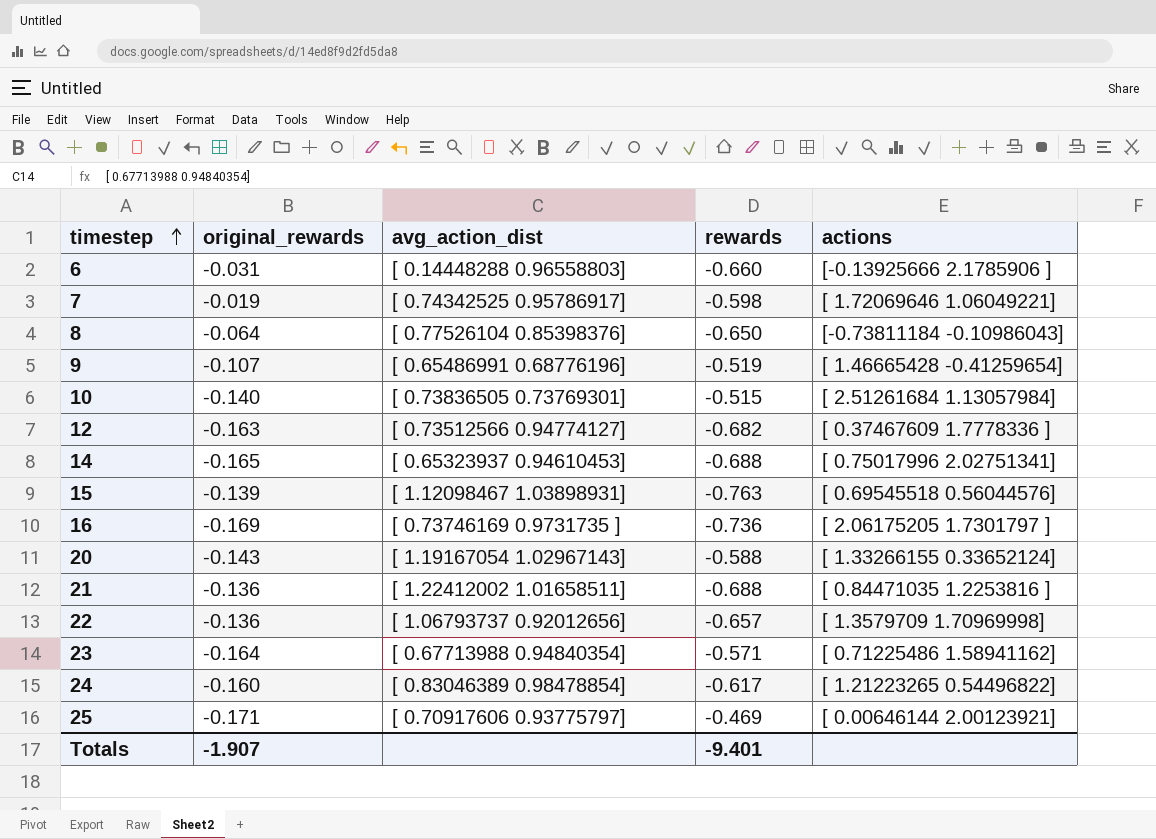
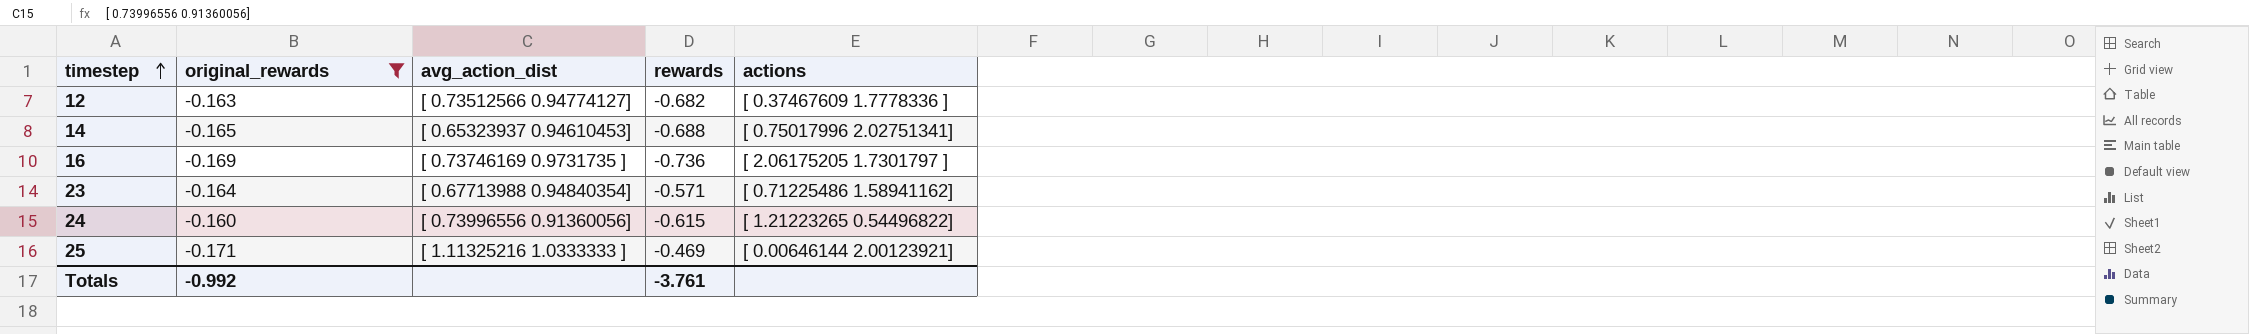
filter: none -> original_rewards <= -0.160
24 | avg_action_dist: [ 0.83046389 0.98478854] -> [ 0.73996556 0.91360056]
24 | rewards: -0.617 -> -0.615
25 | avg_action_dist: [ 0.70917606 0.93775797] -> [ 1.11325216 1.0333333 ]
Totals | original_rewards: -1.907 -> -0.992
Totals | rewards: -9.401 -> -3.761

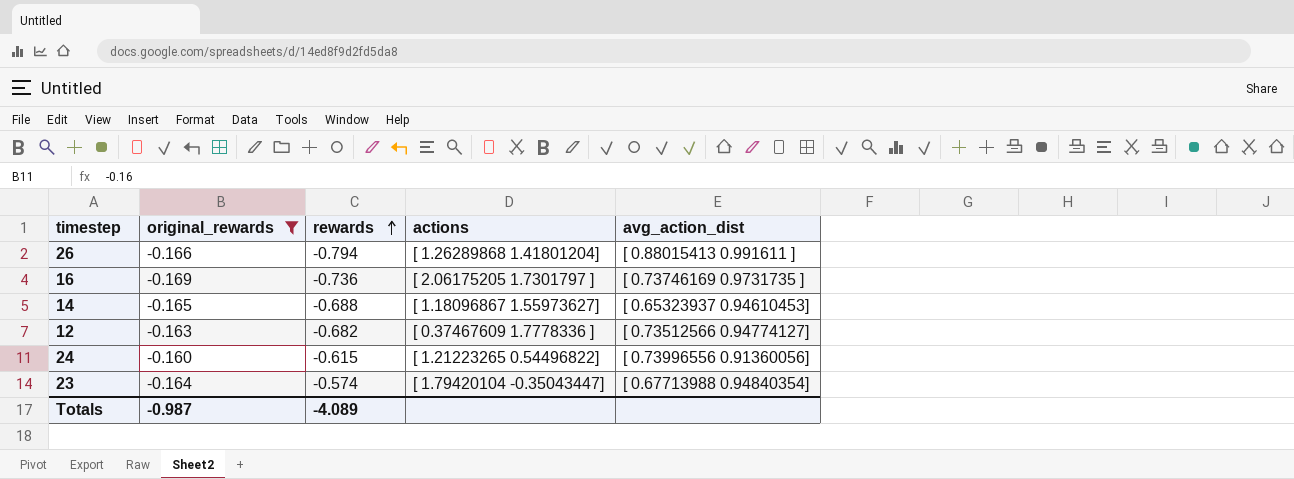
row order: timestep ascending -> rewards ascending
column avg_action_dist | position: 3 -> 5
row 25: -0.171 | [ 1.11325216 1.0333333 ] | -0.469 | [ 0.00646144 2.00123921] -> none
row 26: none -> -0.166 | -0.794 | [ 1.26289868 1.41801204] | [ 0.88015413 0.991611 ]
14 | actions: [ 0.75017996 2.02751341] -> [ 1.18096867 1.55973627]
23 | rewards: -0.571 -> -0.574
23 | actions: [ 0.71225486 1.58941162] -> [ 1.79420104 -0.35043447]
Totals | original_rewards: -0.992 -> -0.987
Totals | rewards: -3.761 -> -4.089

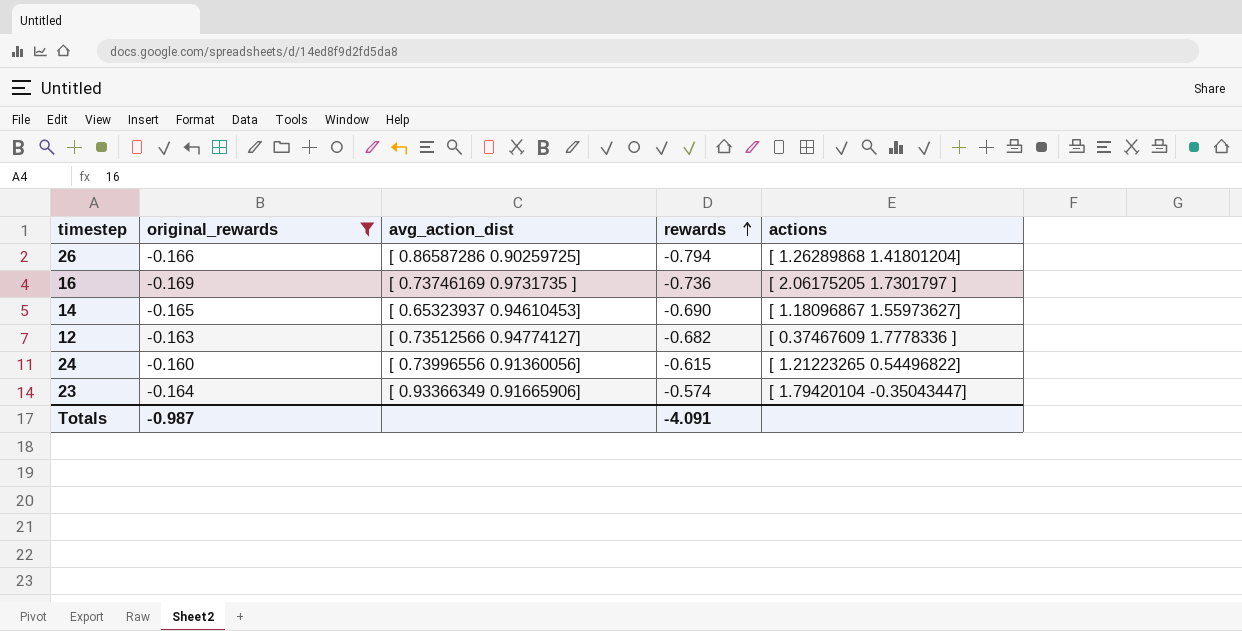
column avg_action_dist | position: 5 -> 3
26 | avg_action_dist: [ 0.88015413 0.991611 ] -> [ 0.86587286 0.90259725]
14 | rewards: -0.688 -> -0.690
23 | avg_action_dist: [ 0.67713988 0.94840354] -> [ 0.93366349 0.91665906]
Totals | rewards: -4.089 -> -4.091

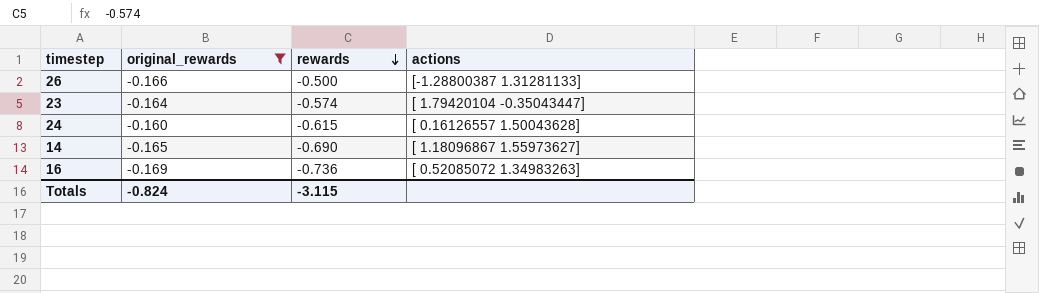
row order: rewards ascending -> rewards descending
column avg_action_dist | position: 3 -> none
row 12: -0.163 | [ 0.73512566 0.94774127] | -0.682 | [ 0.37467609 1.7778336 ] -> none
26 | rewards: -0.794 -> -0.500
26 | actions: [ 1.26289868 1.41801204] -> [-1.28800387 1.31281133]
24 | actions: [ 1.21223265 0.54496822] -> [ 0.16126557 1.50043628]
16 | actions: [ 2.06175205 1.7301797 ] -> [ 0.52085072 1.34983263]
Totals | original_rewards: -0.987 -> -0.824
Totals | rewards: -4.091 -> -3.115

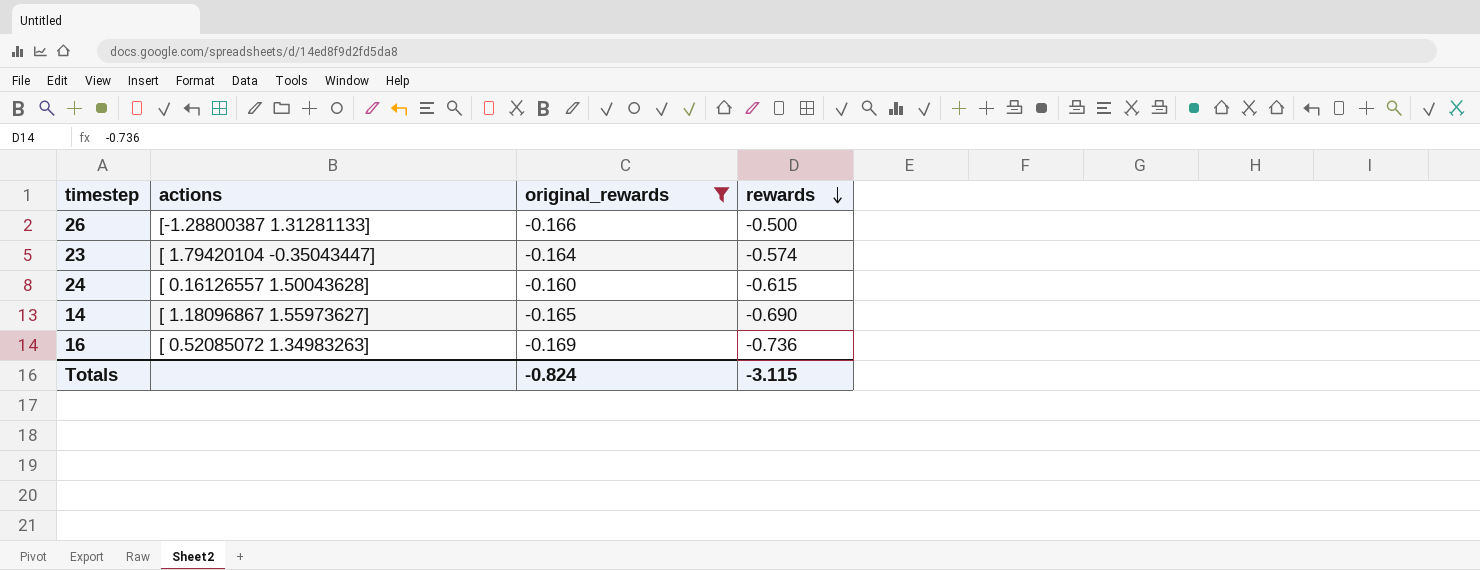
column actions | position: 4 -> 2

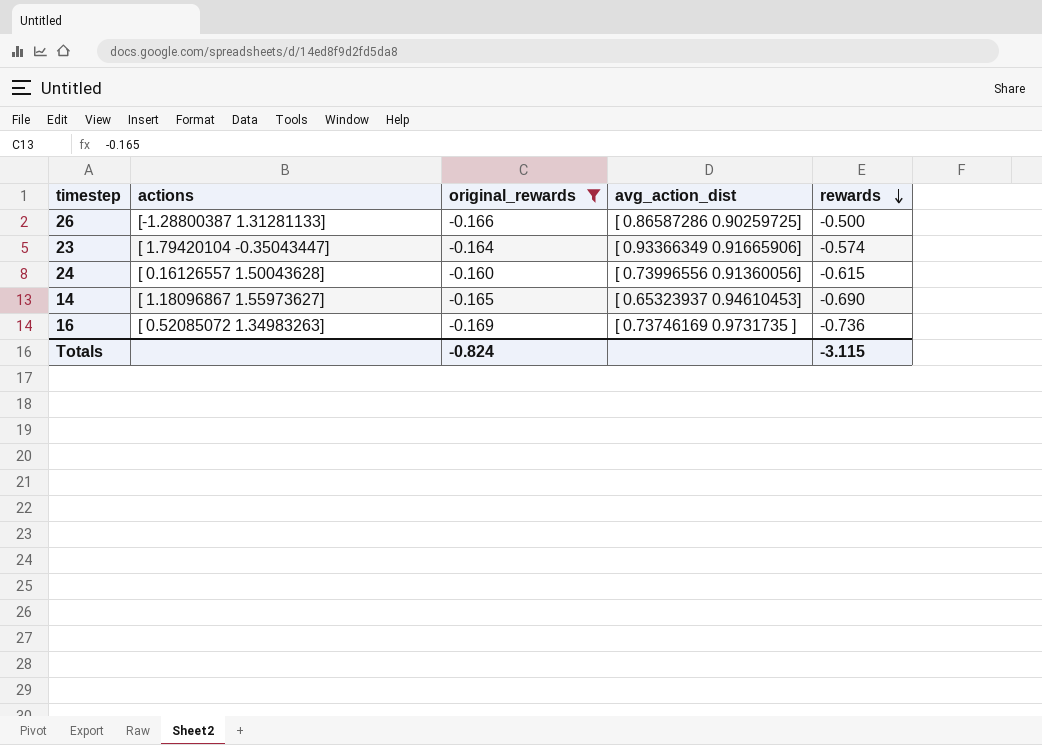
column avg_action_dist | position: none -> 4

